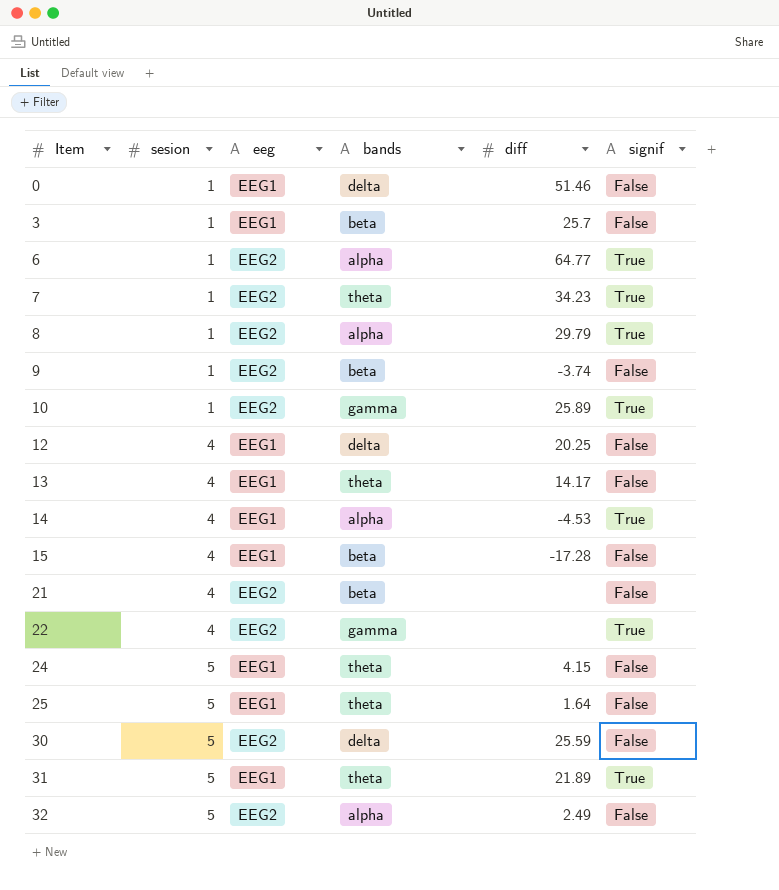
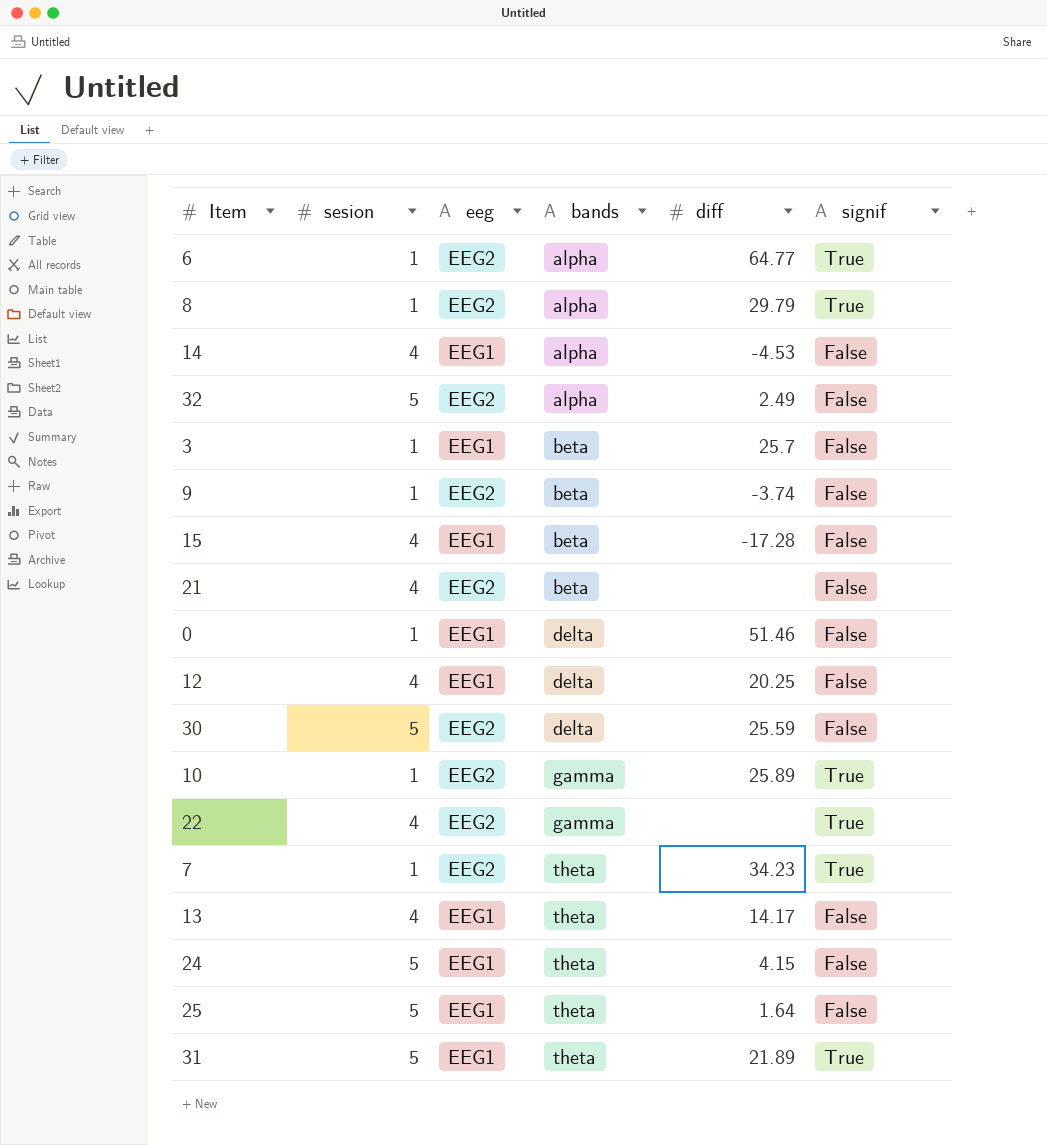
row order: Item ascending -> bands ascending
14 | signif: True -> False

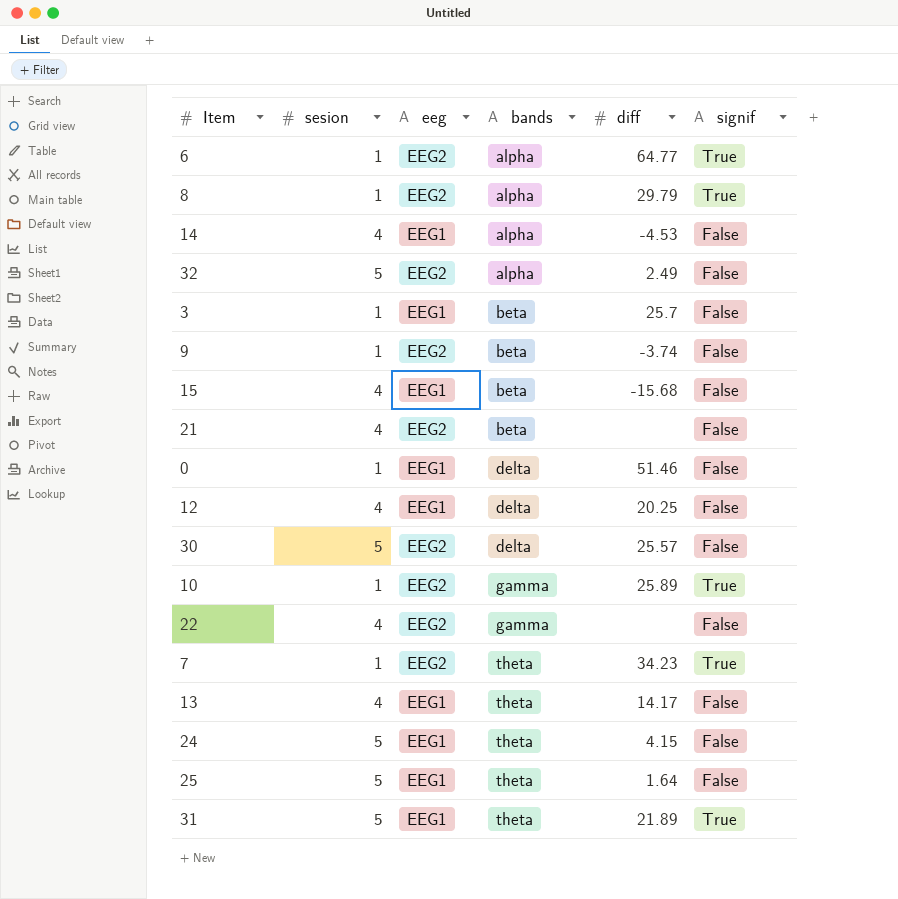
15 | diff: -17.28 -> -15.68
30 | diff: 25.59 -> 25.57
22 | signif: True -> False

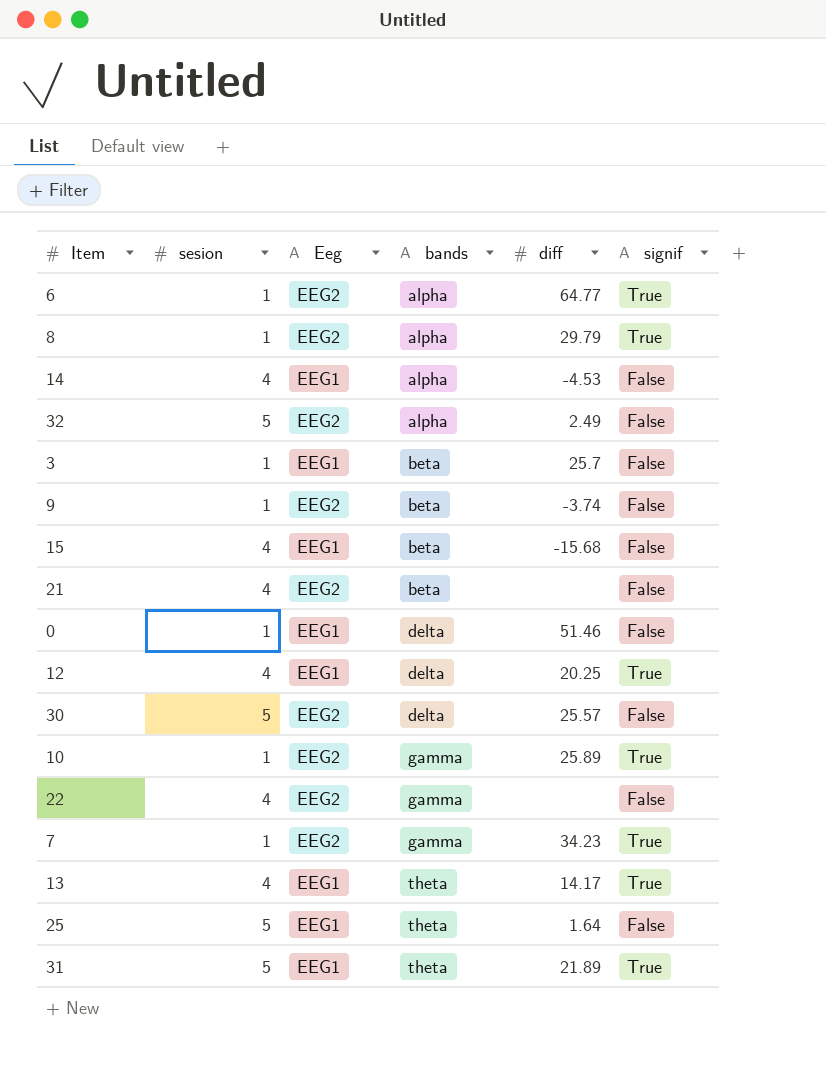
column name: eeg -> Eeg
row 24: 5 | EEG1 | theta | 4.15 | False -> none
12 | signif: False -> True
7 | bands: theta -> gamma
13 | signif: False -> True

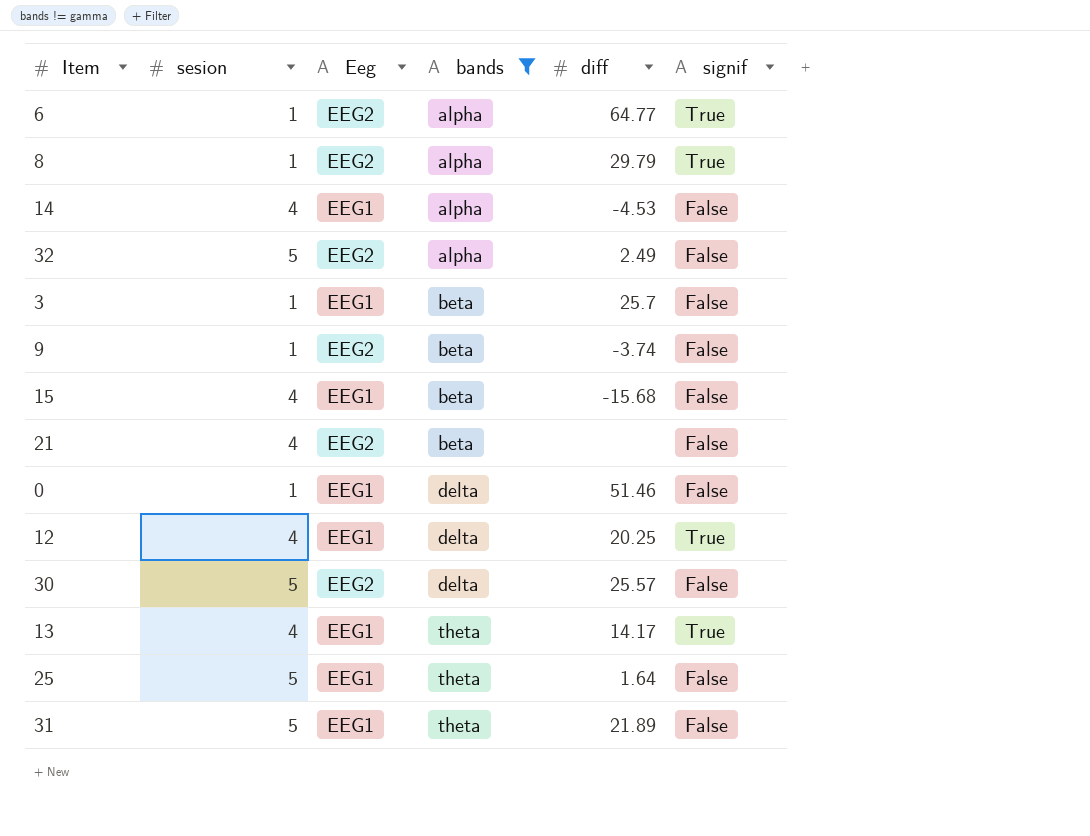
filter: none -> bands != gamma
31 | signif: True -> False

